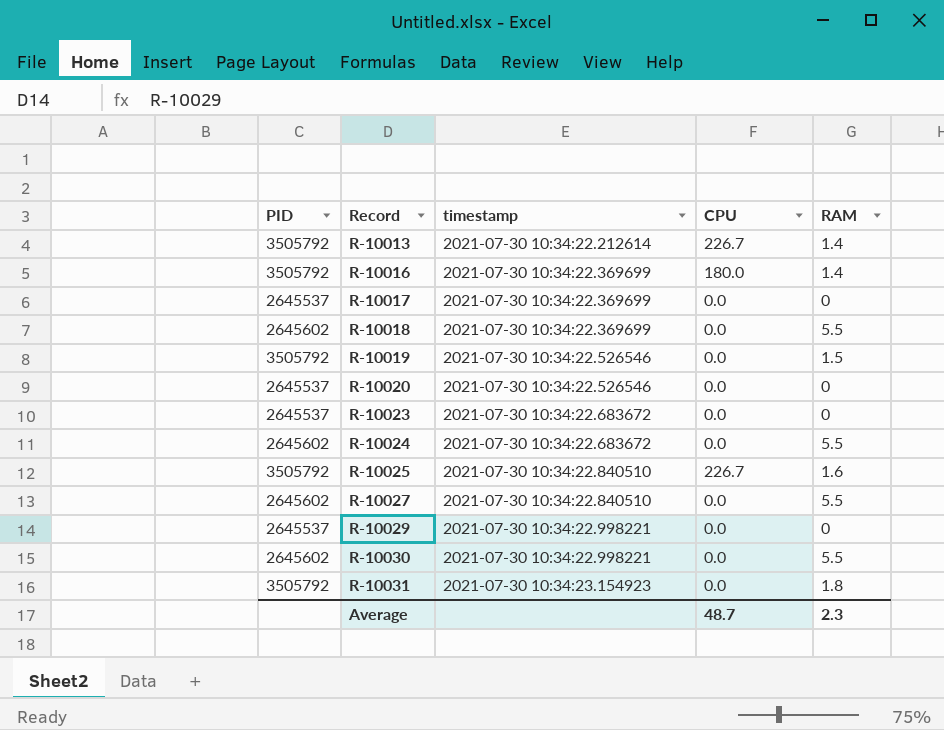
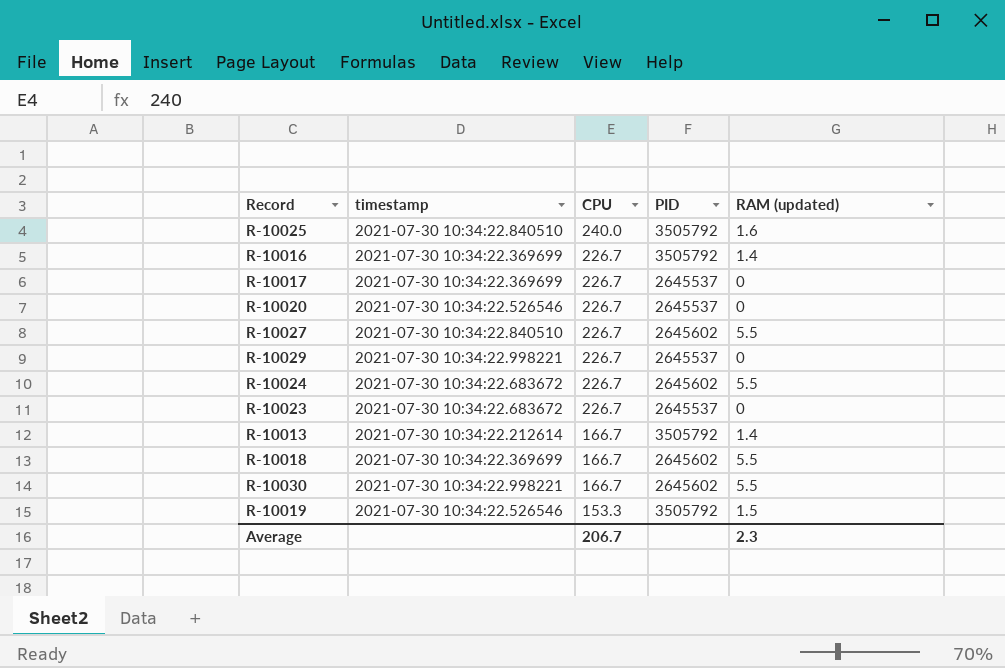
row order: Record ascending -> CPU descending
column PID | position: 1 -> 4
column name: RAM -> RAM (updated)
row R-10031: 3505792 | 2021-07-30 10:34:23.154923 | 0.0 | 1.8 -> none
R-10025 | CPU: 226.7 -> 240.0
R-10016 | CPU: 180.0 -> 226.7
R-10017 | CPU: 0.0 -> 226.7
R-10020 | CPU: 0.0 -> 226.7
R-10027 | CPU: 0.0 -> 226.7
R-10029 | CPU: 0.0 -> 226.7
R-10024 | CPU: 0.0 -> 226.7
R-10023 | CPU: 0.0 -> 226.7
R-10013 | CPU: 226.7 -> 166.7
R-10018 | CPU: 0.0 -> 166.7
R-10030 | CPU: 0.0 -> 166.7
R-10019 | CPU: 0.0 -> 153.3
Average | CPU: 48.7 -> 206.7

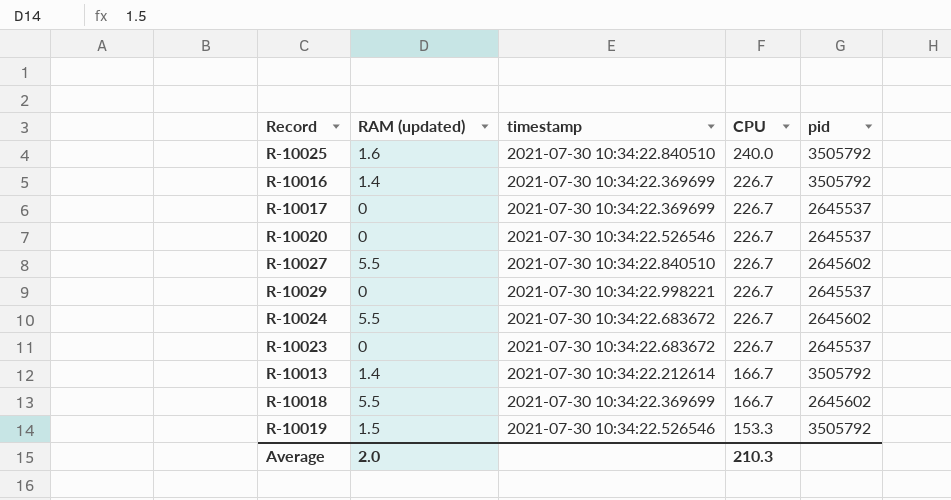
column RAM (updated) | position: 5 -> 2
column name: PID -> pid
row R-10030: 2021-07-30 10:34:22.998221 | 166.7 | 2645602 | 5.5 -> none
Average | RAM (updated): 2.3 -> 2.0
Average | CPU: 206.7 -> 210.3

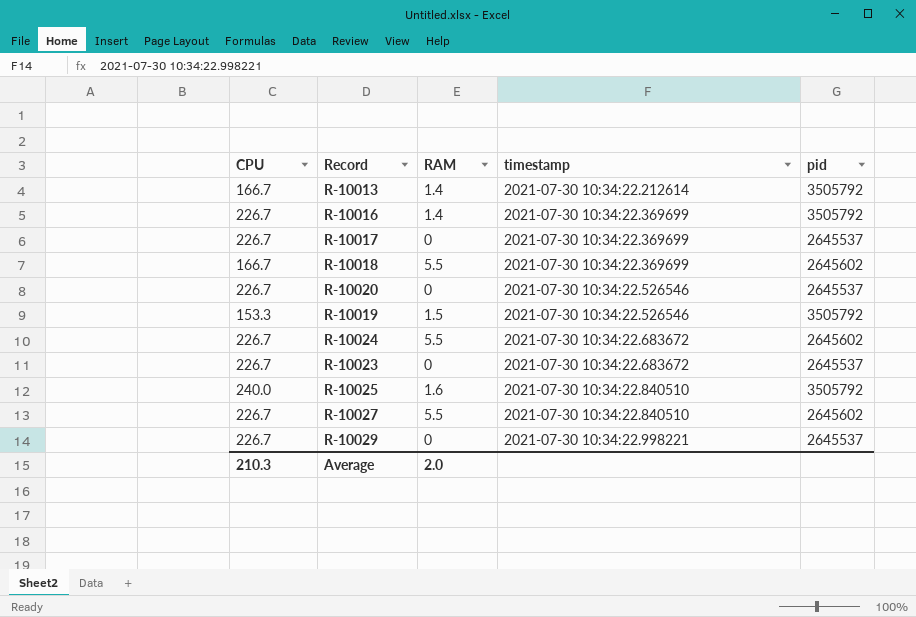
row order: CPU descending -> timestamp ascending
column CPU | position: 4 -> 1
column name: RAM (updated) -> RAM

